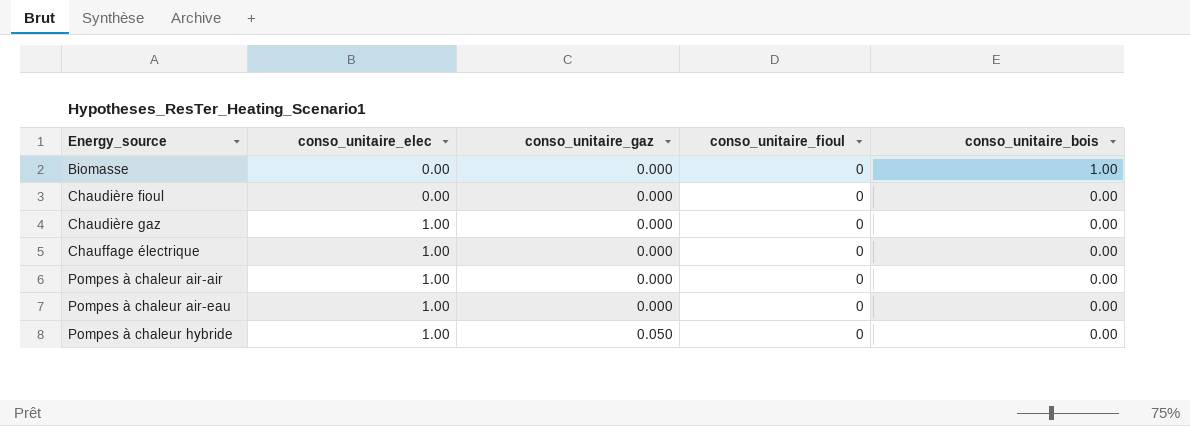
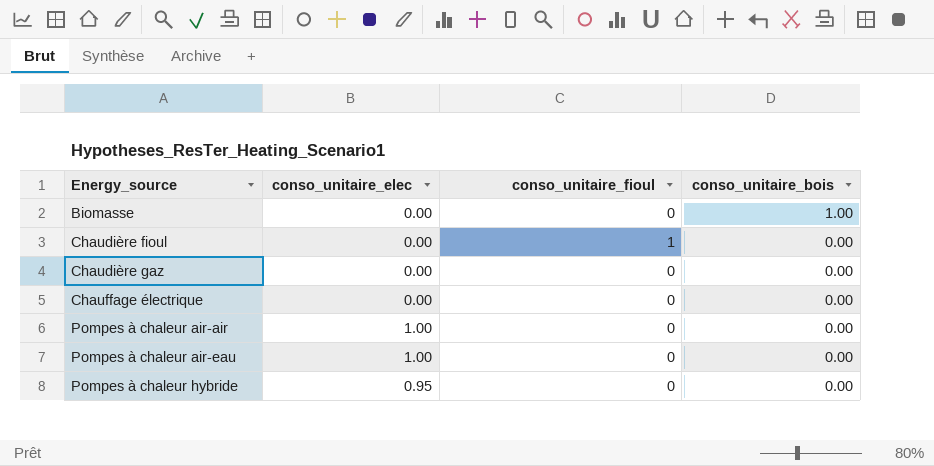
column conso_unitaire_gaz | position: 3 -> none
Chaudière fioul | conso_unitaire_fioul: 0 -> 1
Chaudière gaz | conso_unitaire_elec: 1.00 -> 0.00
Chauffage électrique | conso_unitaire_elec: 1.00 -> 0.00
Pompes à chaleur hybride | conso_unitaire_elec: 1.00 -> 0.95

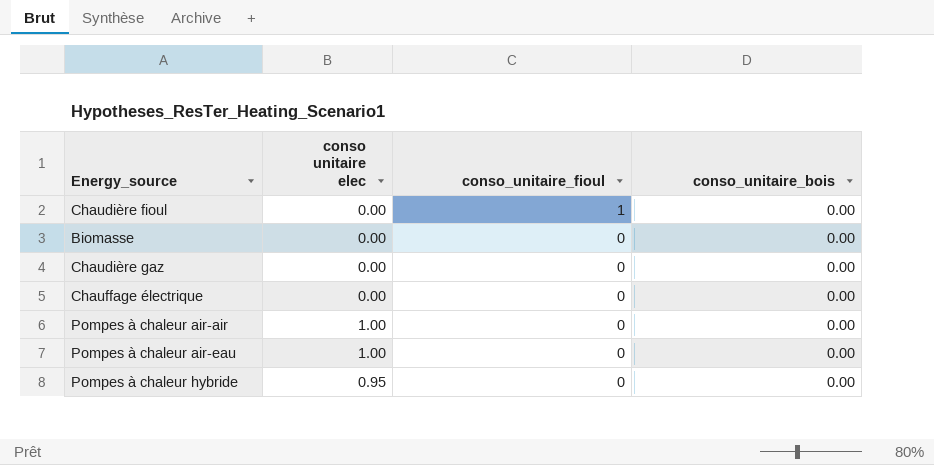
row order: Energy_source ascending -> conso_unitaire_fioul descending
column name: conso_unitaire_elec -> conso unitaire elec
Biomasse | conso_unitaire_bois: 1.00 -> 0.00

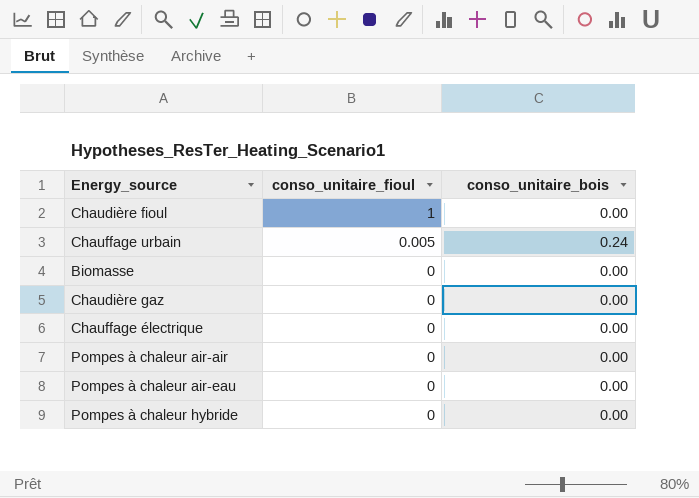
column conso unitaire elec | position: 2 -> none
row Chauffage urbain: none -> 0.005 | 0.24

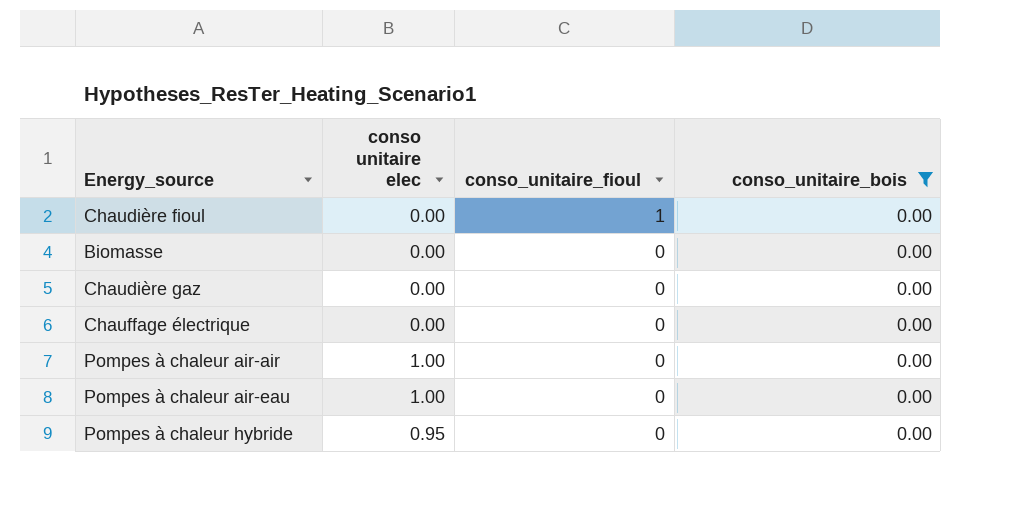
filter: none -> conso_unitaire_bois = 0.00
column conso unitaire elec | position: none -> 2

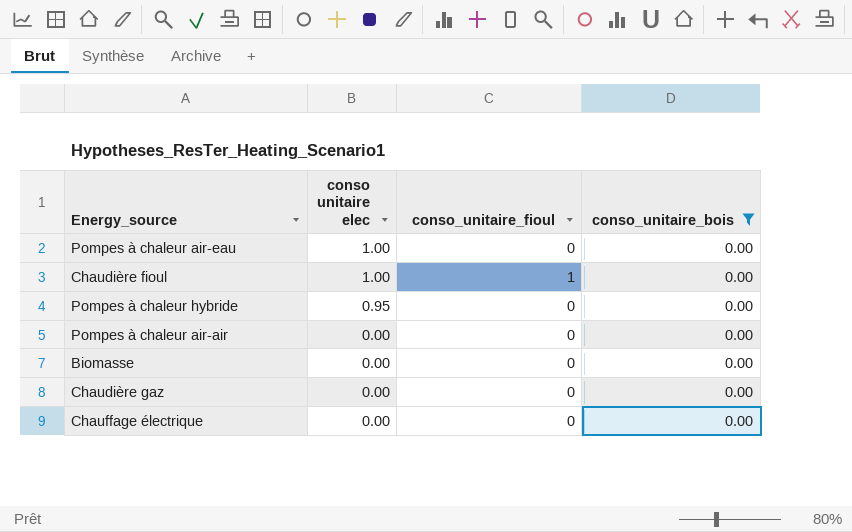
row order: conso_unitaire_fioul descending -> conso unitaire elec descending
Chaudière fioul | conso unitaire elec: 0.00 -> 1.00
Pompes à chaleur air-air | conso unitaire elec: 1.00 -> 0.00

